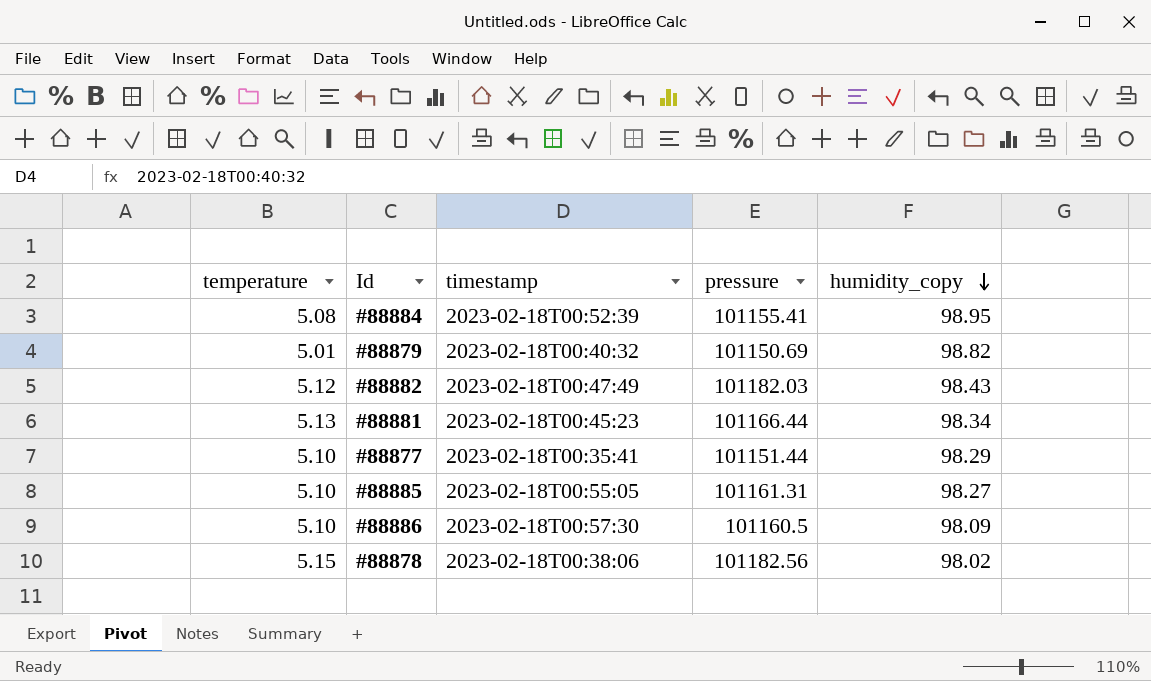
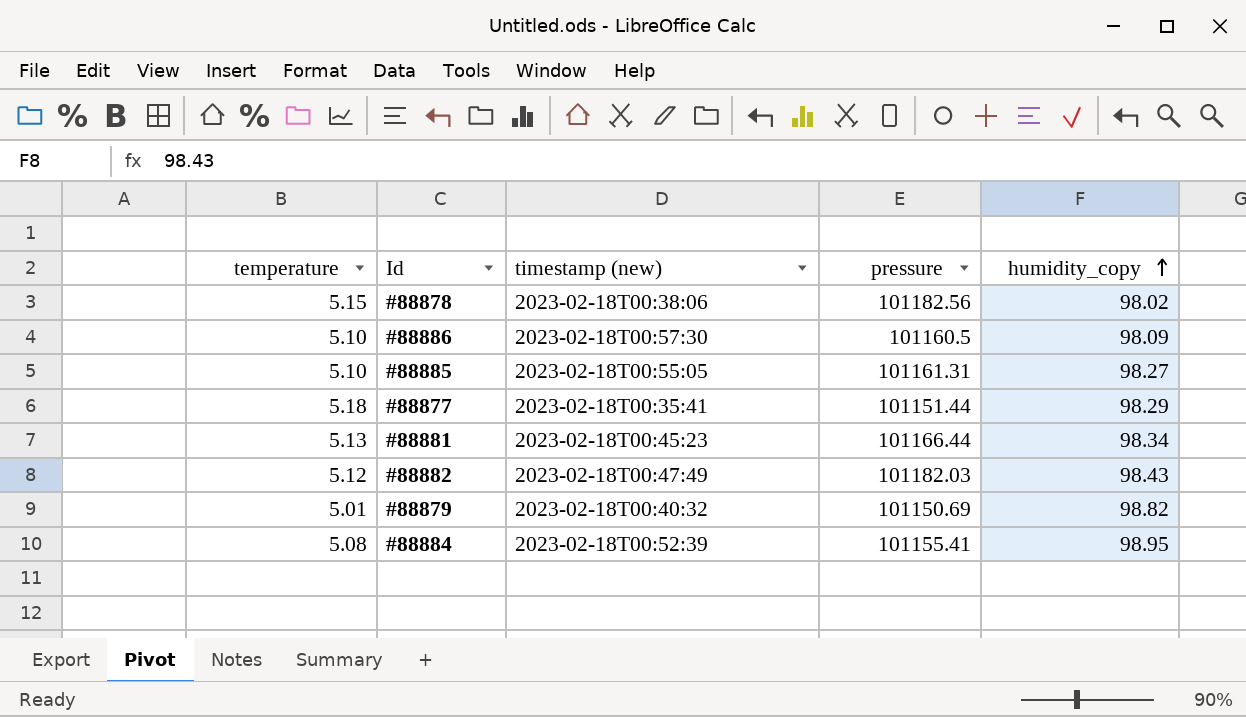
row order: humidity_copy descending -> humidity_copy ascending
column name: timestamp -> timestamp (new)
#88877 | temperature: 5.10 -> 5.18

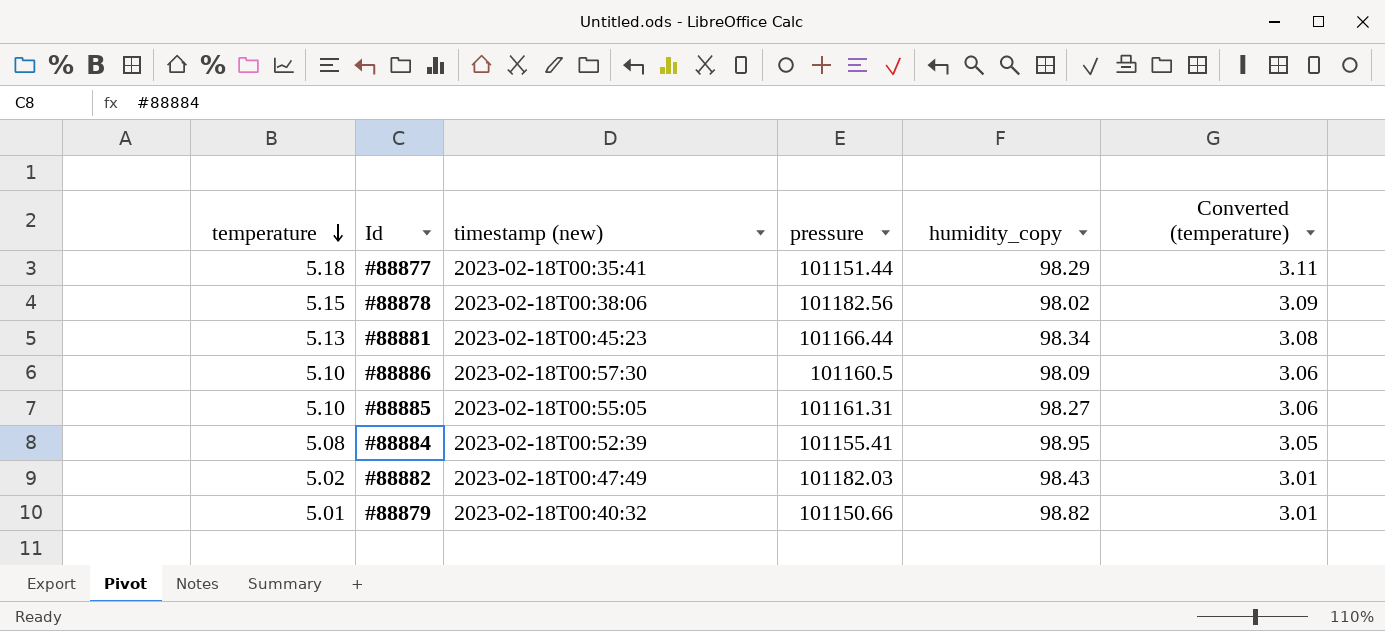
row order: humidity_copy ascending -> temperature descending
column Converted (temperature) | formula: none -> [temperature] * 0.6
#88882 | temperature: 5.12 -> 5.02
#88879 | pressure: 101150.69 -> 101150.66

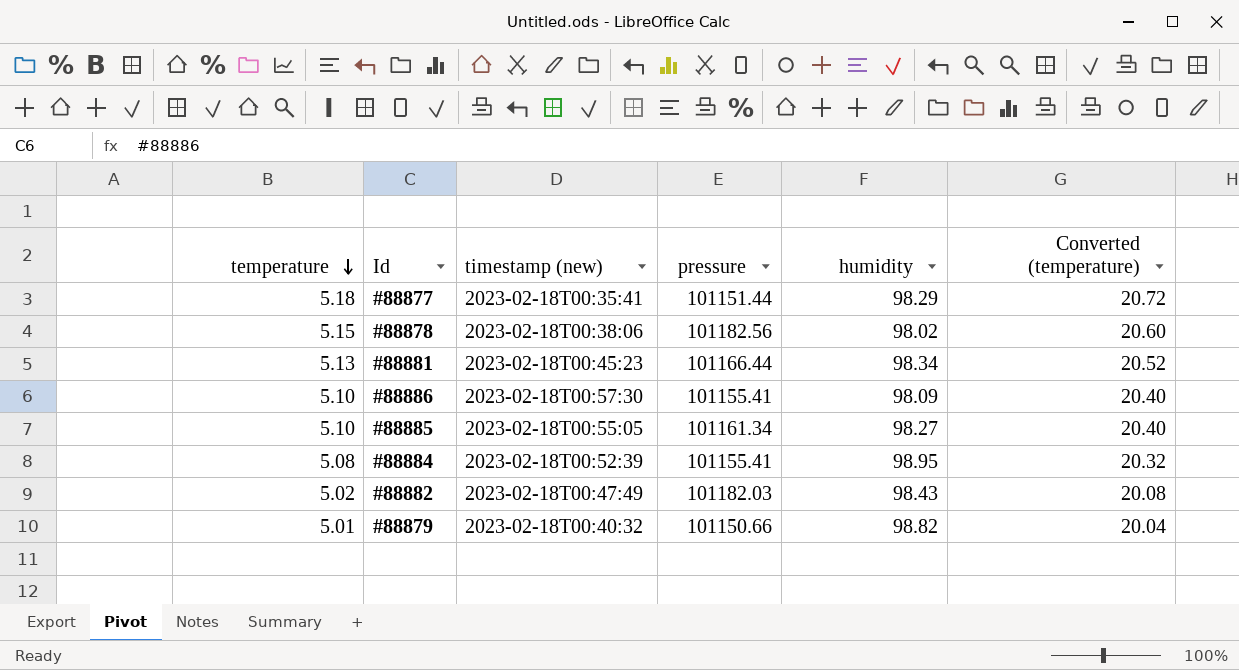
column name: humidity_copy -> humidity
column Converted (temperature) | formula: [temperature] * 0.6 -> [temperature] * 4
#88886 | pressure: 101160.5 -> 101155.41
#88885 | pressure: 101161.31 -> 101161.34

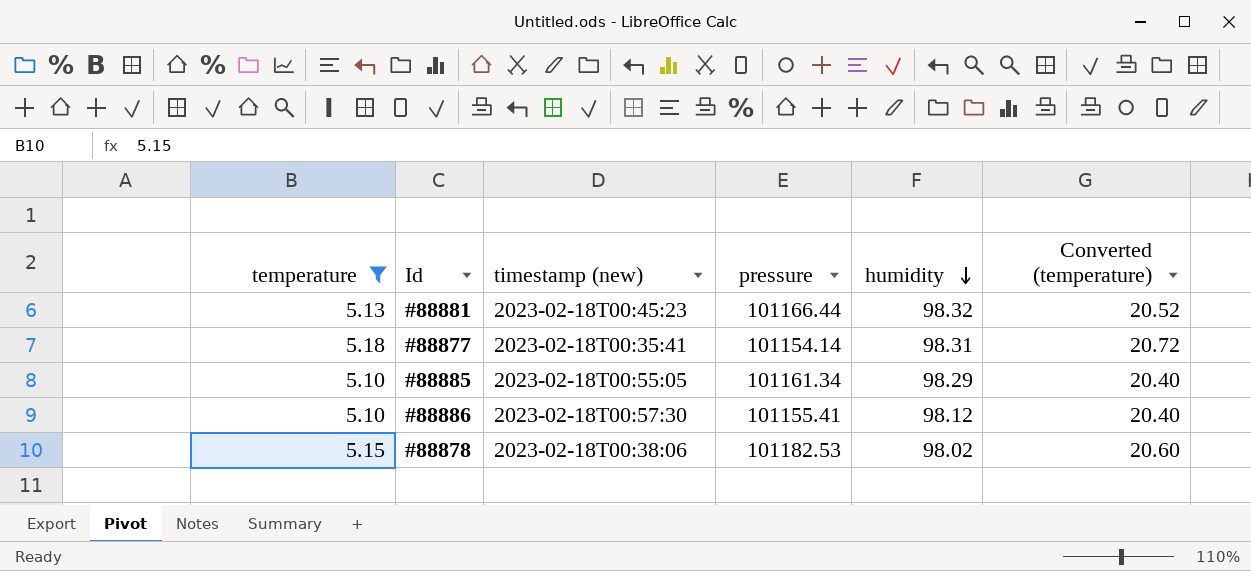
filter: none -> temperature >= 5.10
row order: temperature descending -> humidity descending
#88881 | humidity: 98.34 -> 98.32
#88877 | pressure: 101151.44 -> 101154.14
#88877 | humidity: 98.29 -> 98.31
#88885 | humidity: 98.27 -> 98.29
#88886 | humidity: 98.09 -> 98.12
#88878 | pressure: 101182.56 -> 101182.53

